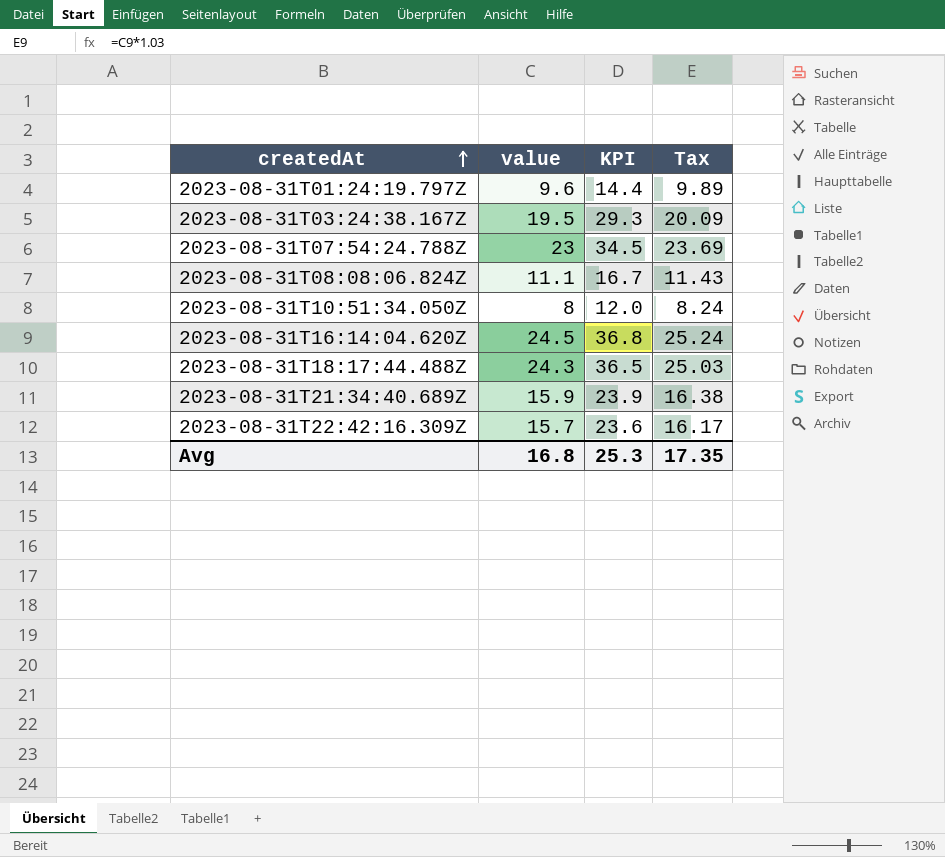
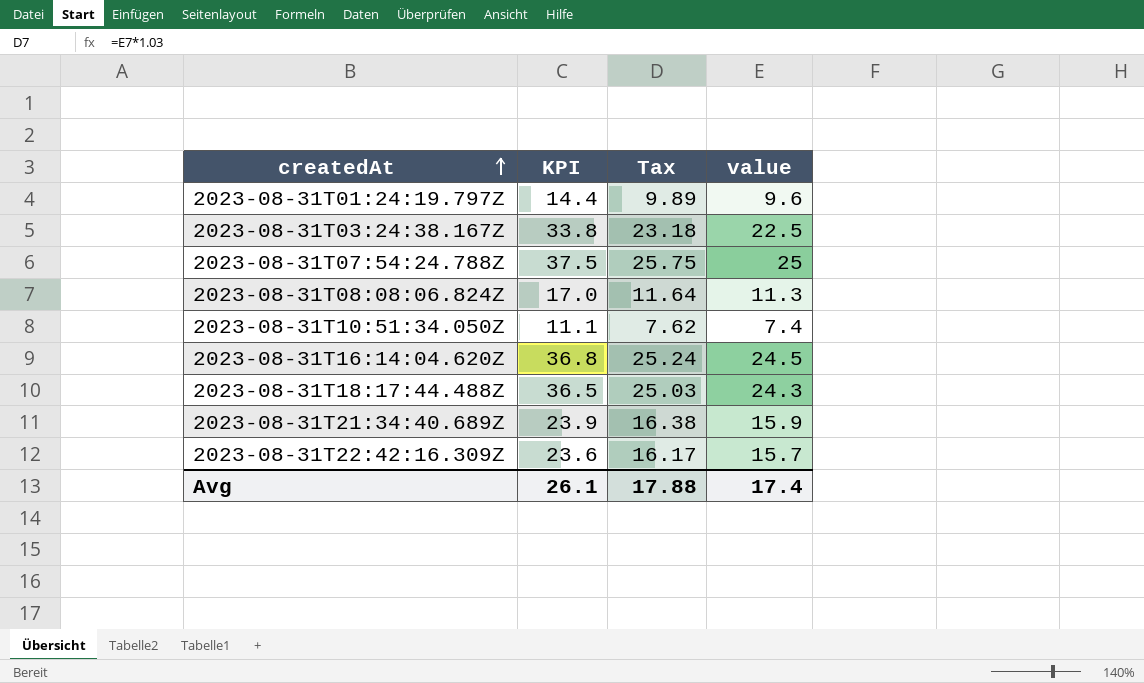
column value | position: 2 -> 4
2023-08-31T03:24:38.167Z | KPI: 29.3 -> 33.8
2023-08-31T03:24:38.167Z | Tax: 20.09 -> 23.18
2023-08-31T03:24:38.167Z | value: 19.5 -> 22.5
2023-08-31T07:54:24.788Z | KPI: 34.5 -> 37.5
2023-08-31T07:54:24.788Z | Tax: 23.69 -> 25.75
2023-08-31T07:54:24.788Z | value: 23 -> 25
2023-08-31T08:08:06.824Z | KPI: 16.7 -> 17.0
2023-08-31T08:08:06.824Z | Tax: 11.43 -> 11.64
2023-08-31T08:08:06.824Z | value: 11.1 -> 11.3
2023-08-31T10:51:34.050Z | KPI: 12.0 -> 11.1
2023-08-31T10:51:34.050Z | Tax: 8.24 -> 7.62
2023-08-31T10:51:34.050Z | value: 8 -> 7.4
Avg | KPI: 25.3 -> 26.1
Avg | Tax: 17.35 -> 17.88
Avg | value: 16.8 -> 17.4

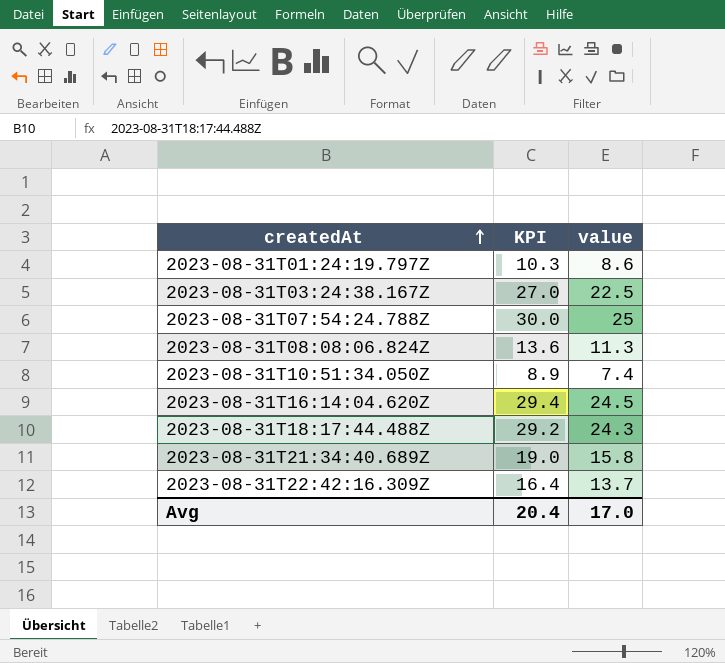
column Tax | formula: [value] * 1.03 -> none
column KPI | formula: [value] * 1.5 -> [value] * 1.2
2023-08-31T01:24:19.797Z | value: 9.6 -> 8.6
2023-08-31T21:34:40.689Z | value: 15.9 -> 15.8
2023-08-31T22:42:16.309Z | value: 15.7 -> 13.7
Avg | KPI: 26.1 -> 20.4
Avg | value: 17.4 -> 17.0

